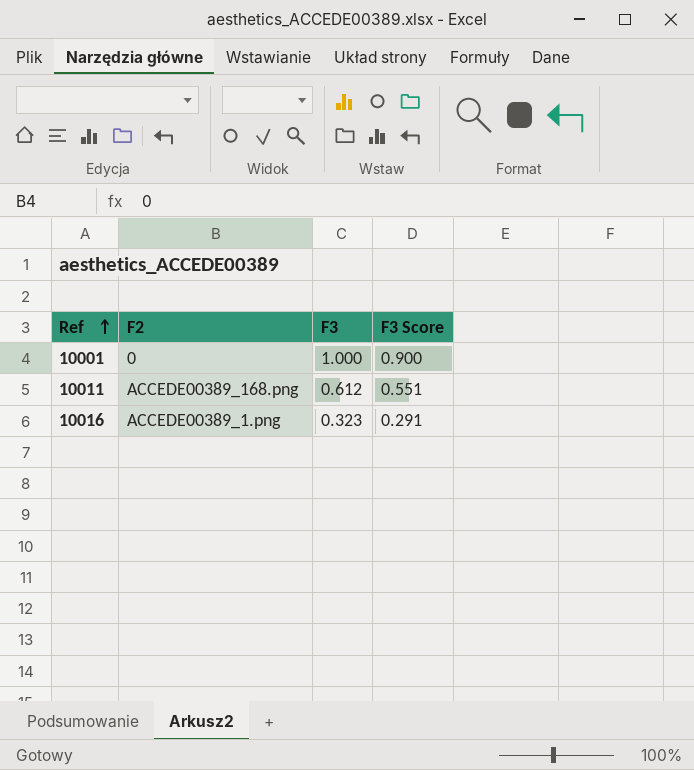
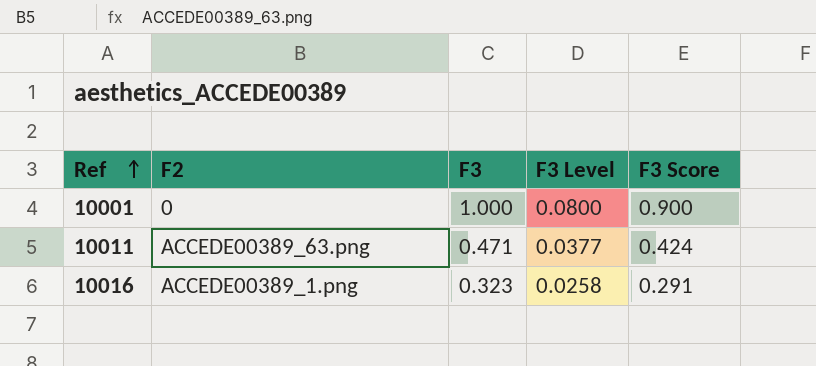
column F3 Level | formula: none -> [F3] * 0.08
10011 | F2: ACCEDE00389_168.png -> ACCEDE00389_63.png
10011 | F3: 0.612 -> 0.471
10011 | F3 Score: 0.551 -> 0.424

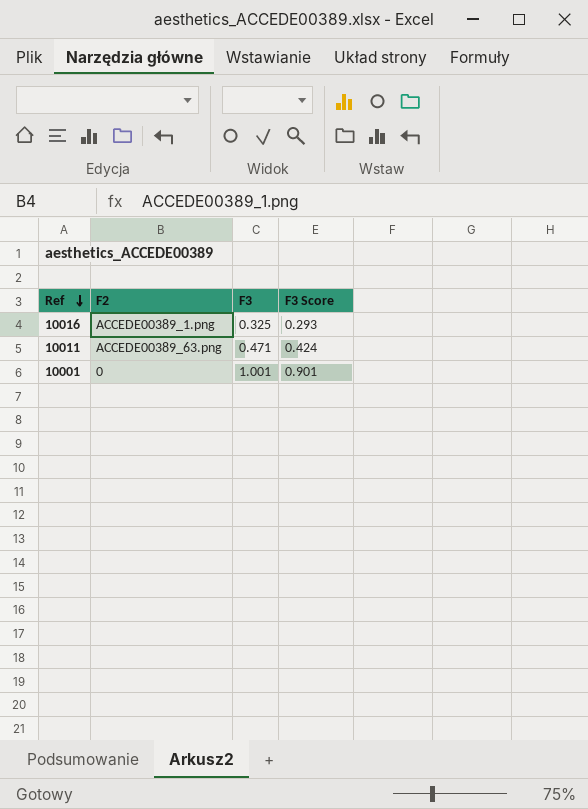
row order: Ref ascending -> Ref descending
column F3 Level | formula: [F3] * 0.08 -> none
10016 | F3: 0.323 -> 0.325
10016 | F3 Score: 0.291 -> 0.293
10001 | F3: 1.000 -> 1.001
10001 | F3 Score: 0.900 -> 0.901

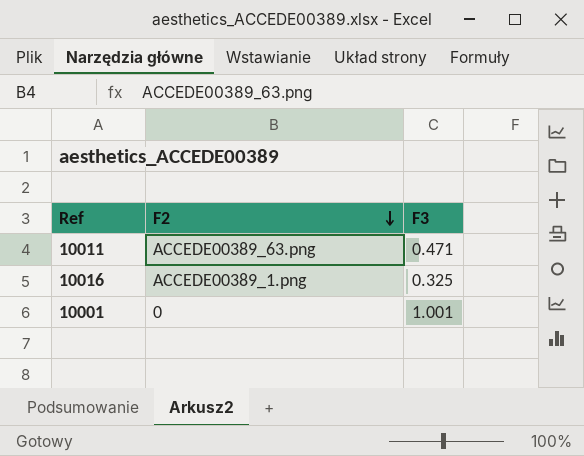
row order: Ref descending -> F2 descending
column F3 Score | formula: [F3] * 0.9 -> none

